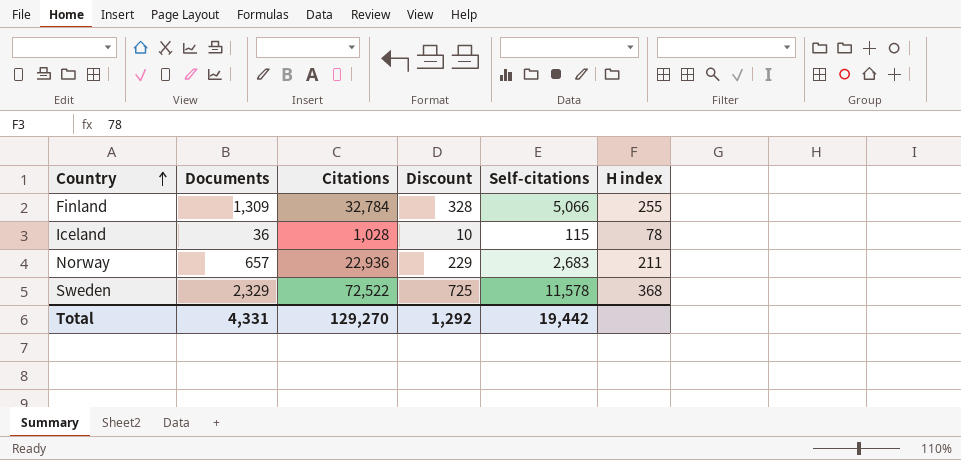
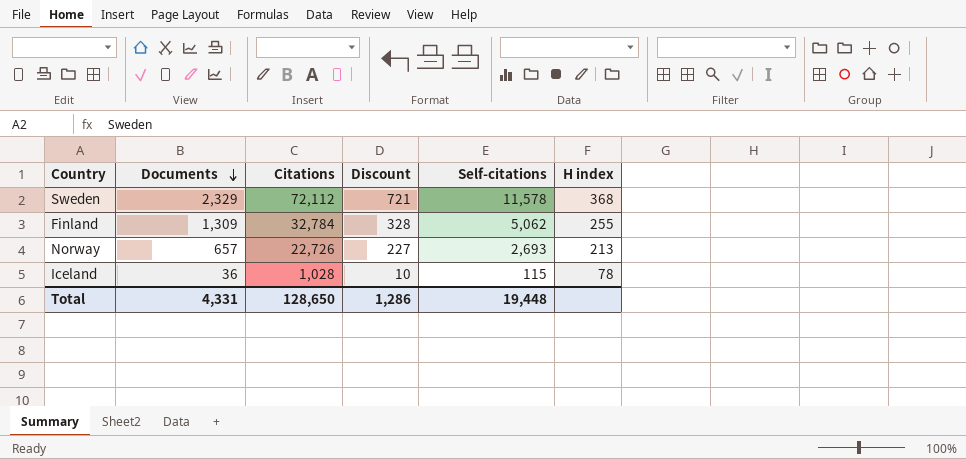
row order: Country ascending -> Documents descending
Sweden | Citations: 72,522 -> 72,112
Sweden | Discount: 725 -> 721
Finland | Self-citations: 5,066 -> 5,062
Norway | Citations: 22,936 -> 22,726
Norway | Discount: 229 -> 227
Norway | Self-citations: 2,683 -> 2,693
Norway | H index: 211 -> 213
Total | Citations: 129,270 -> 128,650
Total | Discount: 1,292 -> 1,286
Total | Self-citations: 19,442 -> 19,448

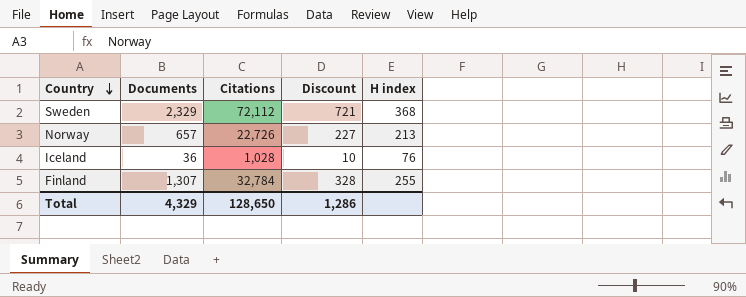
row order: Documents descending -> Country descending
column Self-citations | position: 5 -> none
Iceland | H index: 78 -> 76
Finland | Documents: 1,309 -> 1,307
Total | Documents: 4,331 -> 4,329

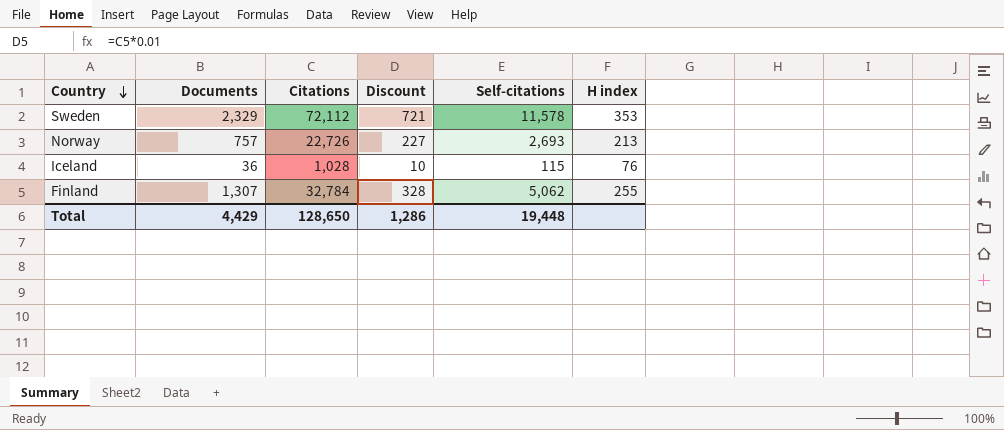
column Self-citations | position: none -> 5
Sweden | H index: 368 -> 353
Norway | Documents: 657 -> 757
Total | Documents: 4,329 -> 4,429

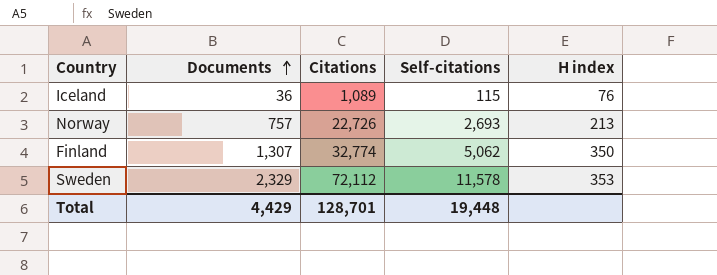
row order: Country descending -> Documents ascending
column Discount | formula: [Citations] * 0.01 -> none
Iceland | Citations: 1,028 -> 1,089
Finland | Citations: 32,784 -> 32,774
Finland | H index: 255 -> 350
Total | Citations: 128,650 -> 128,701

